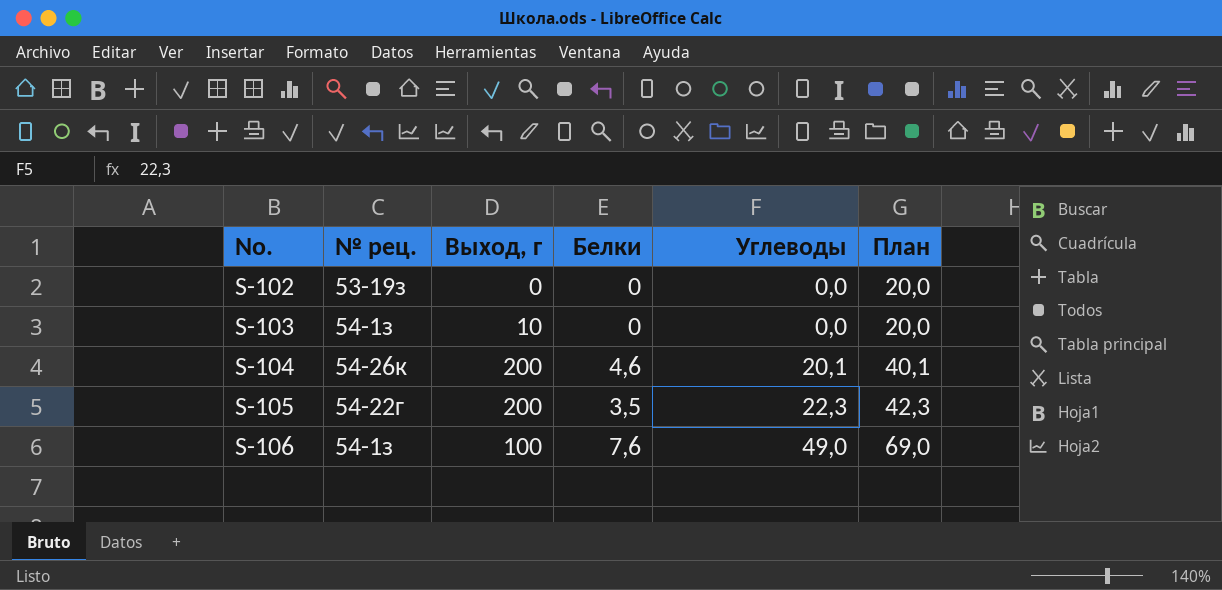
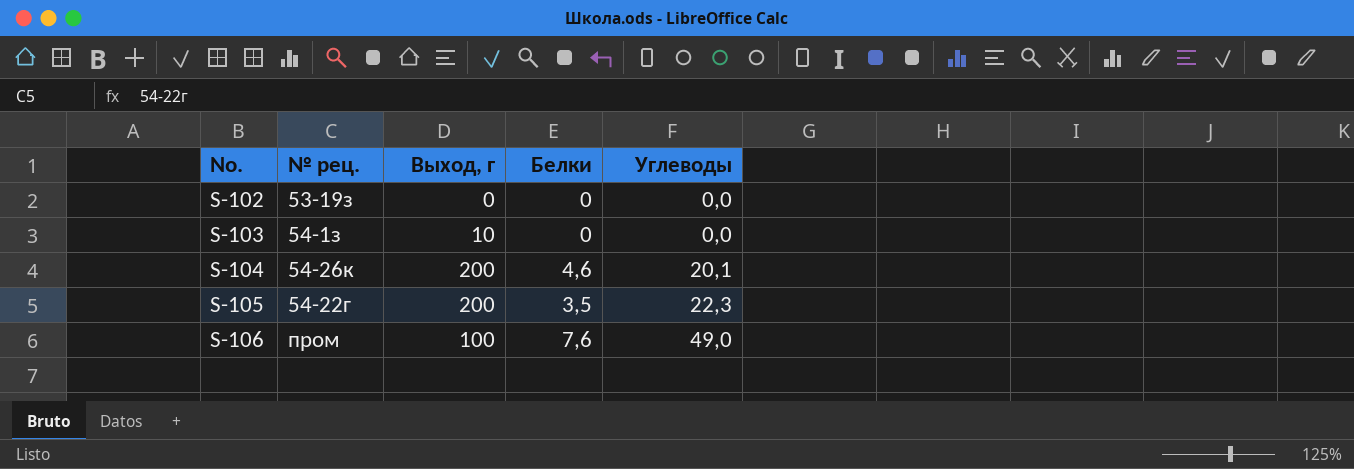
column План | formula: [Углеводы] + 20 -> none
S-106 | № рец.: 54-1з -> пром

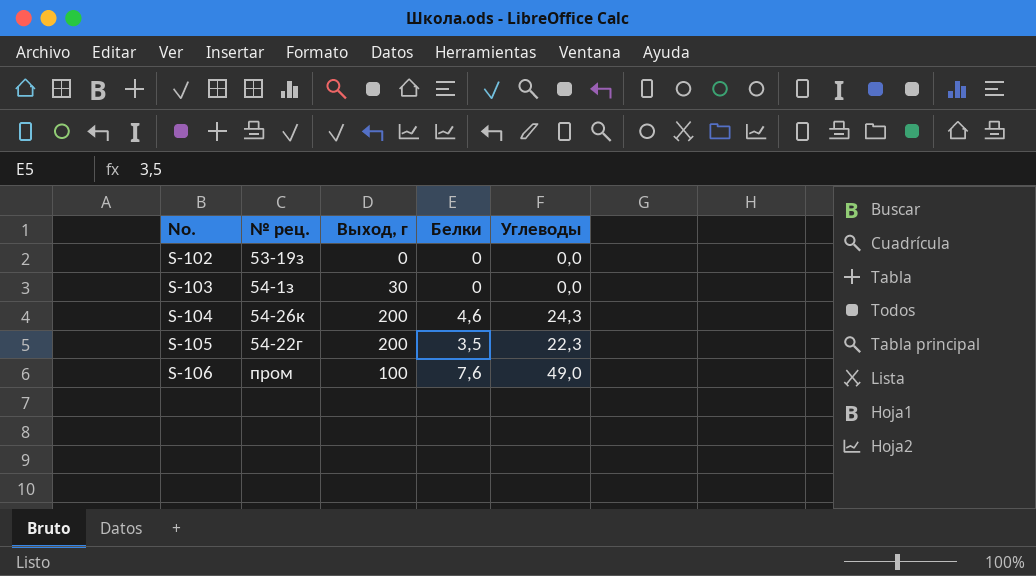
S-103 | Выход, г: 10 -> 30
S-104 | Углеводы: 20,1 -> 24,3

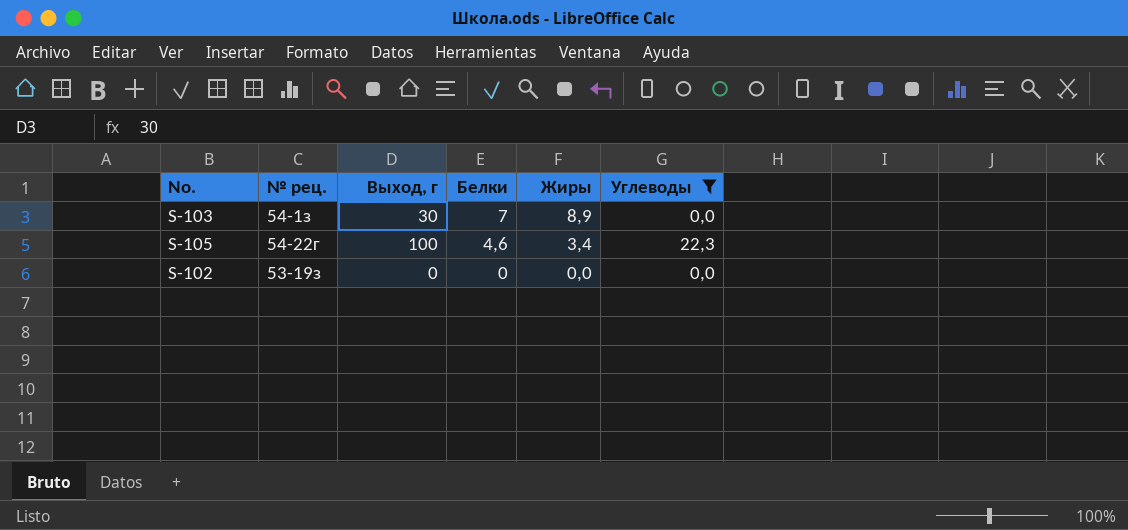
filter: none -> Углеводы <= 22,3
row order: No. ascending -> Белки descending
column Жиры | position: none -> 5
S-103 | Белки: 0 -> 7
S-105 | Выход, г: 200 -> 100
S-105 | Белки: 3,5 -> 4,6

